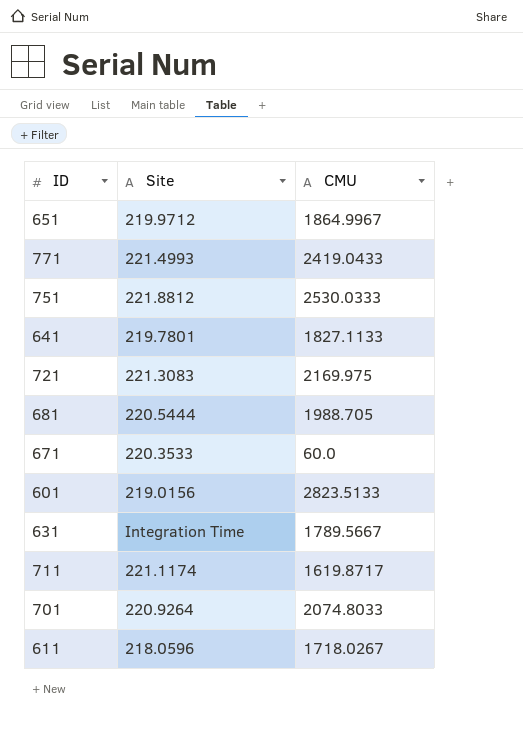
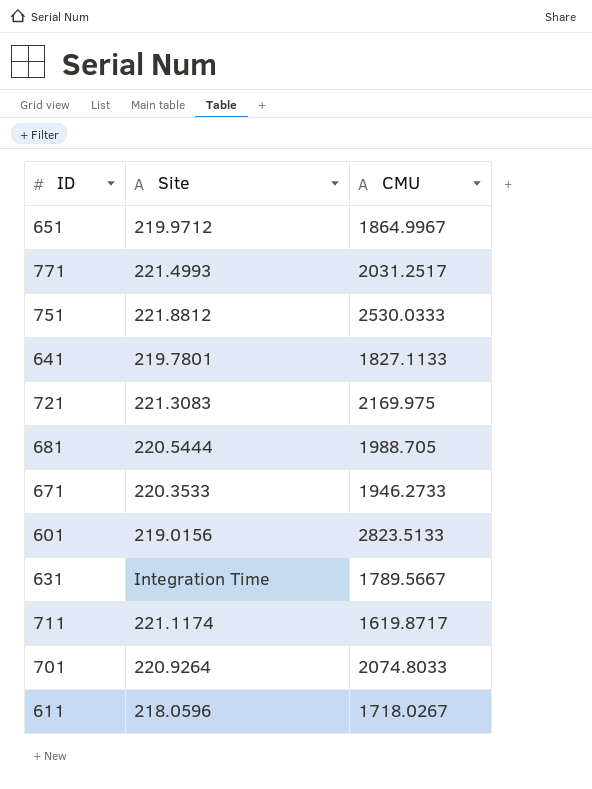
771 | CMU: 2419.0433 -> 2031.2517
671 | CMU: 60.0 -> 1946.2733

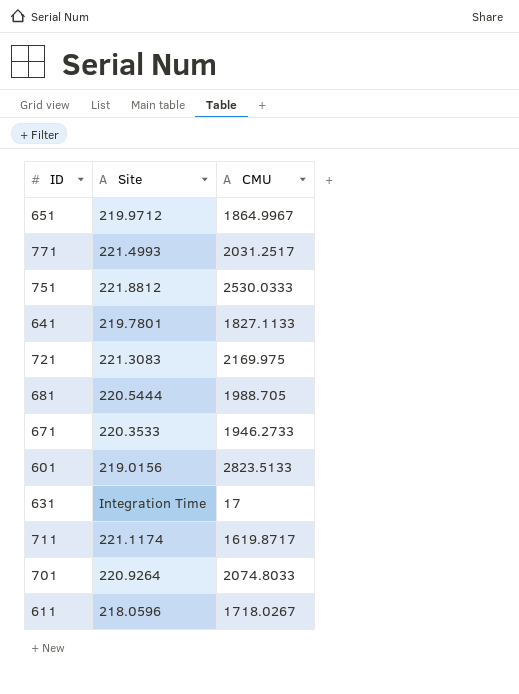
631 | CMU: 1789.5667 -> 17

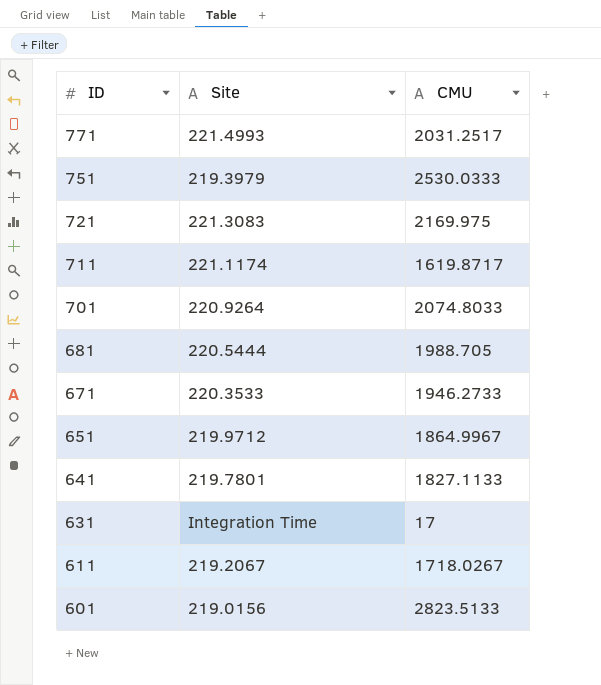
row order: none -> ID descending
751 | Site: 221.8812 -> 219.3979
611 | Site: 218.0596 -> 219.2067

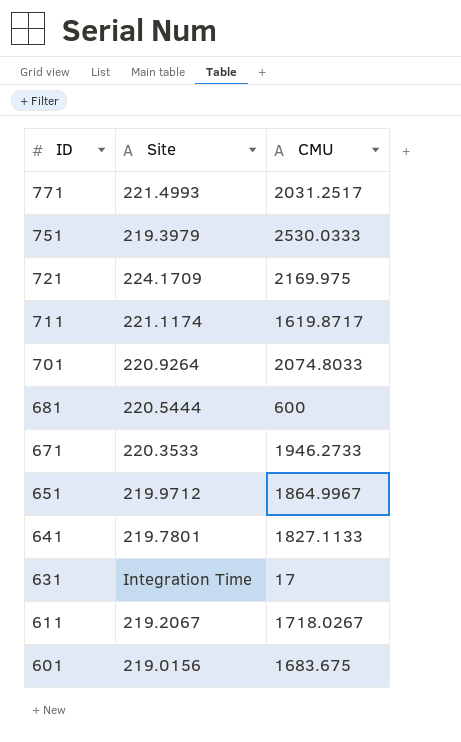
721 | Site: 221.3083 -> 224.1709
681 | CMU: 1988.705 -> 600
601 | CMU: 2823.5133 -> 1683.675

